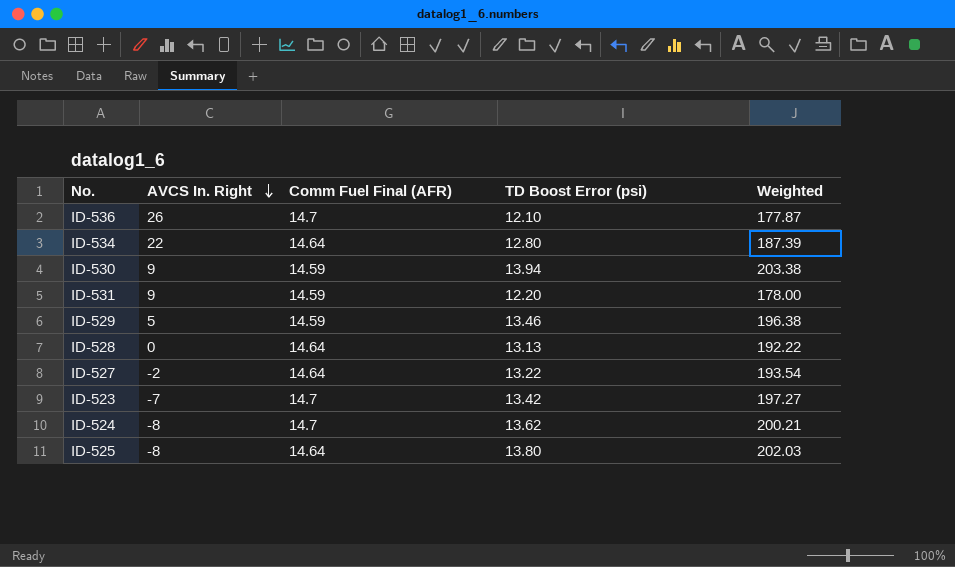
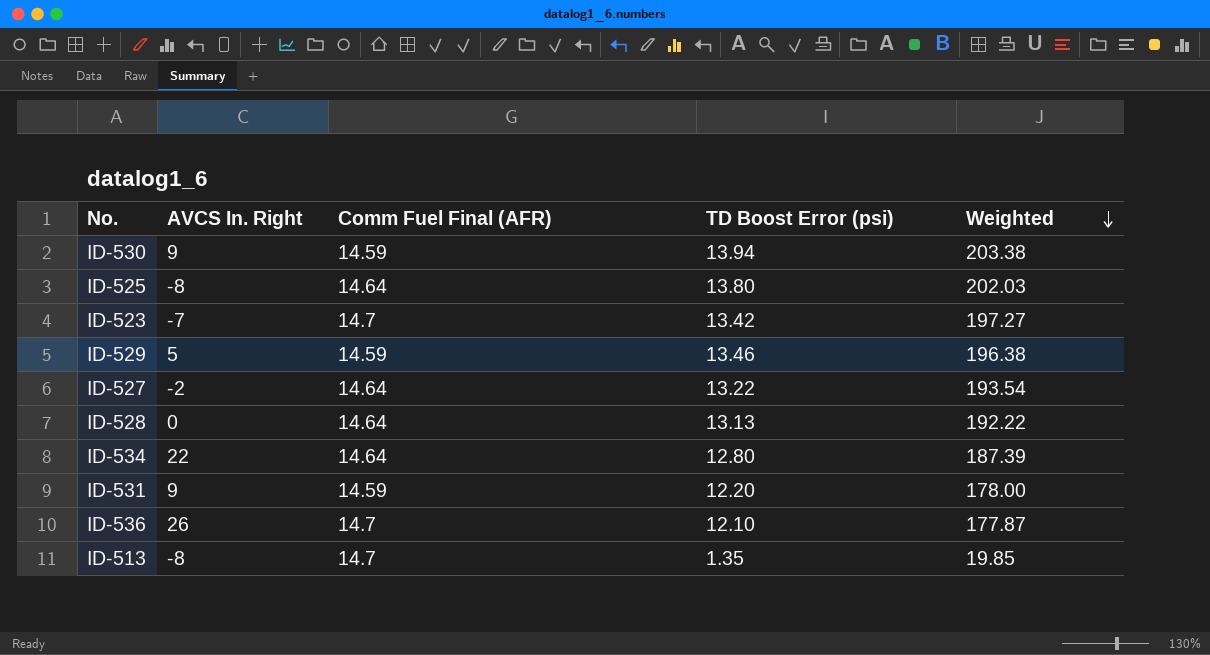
row order: AVCS In. Right descending -> Weighted descending
row ID-524: -8 | 14.7 | 13.62 | 200.21 -> none
row ID-513: none -> -8 | 14.7 | 1.35 | 19.85

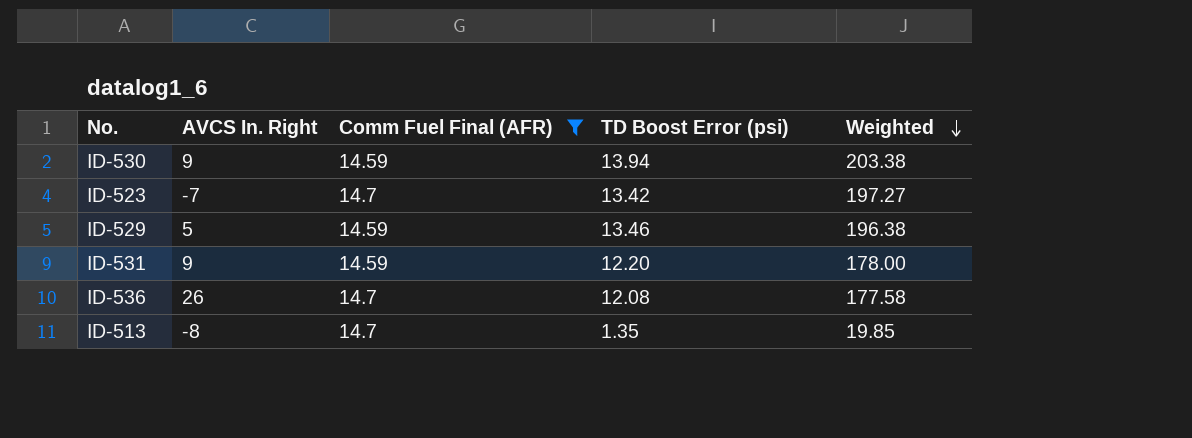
filter: none -> Comm Fuel Final (AFR) != 14.64
ID-536 | TD Boost Error (psi): 12.10 -> 12.08
ID-536 | Weighted: 177.87 -> 177.58

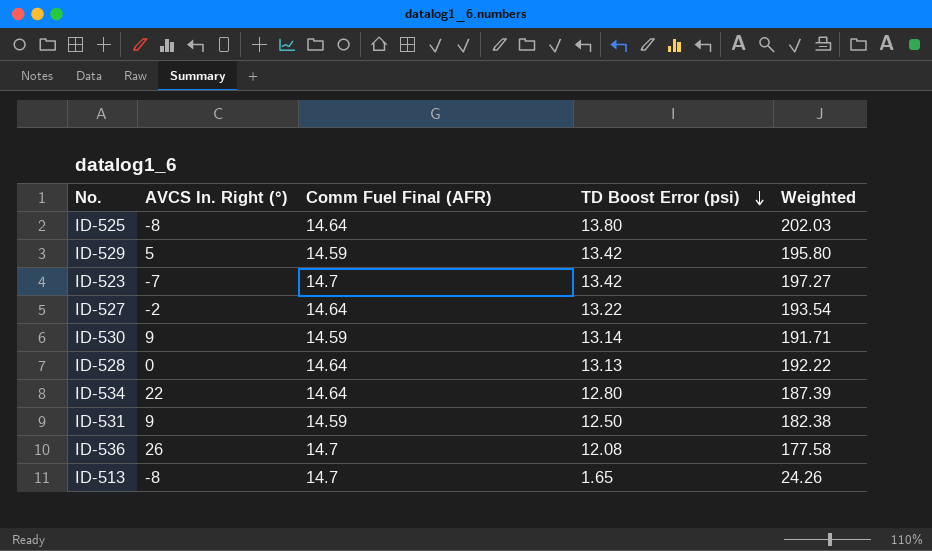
filter: Comm Fuel Final (AFR) != 14.64 -> none
row order: Weighted descending -> TD Boost Error (psi) descending
column name: AVCS In. Right -> AVCS In. Right (°)
ID-529 | TD Boost Error (psi): 13.46 -> 13.42
ID-529 | Weighted: 196.38 -> 195.80
ID-530 | TD Boost Error (psi): 13.94 -> 13.14
ID-530 | Weighted: 203.38 -> 191.71
ID-531 | TD Boost Error (psi): 12.20 -> 12.50
ID-531 | Weighted: 178.00 -> 182.38
ID-513 | TD Boost Error (psi): 1.35 -> 1.65
ID-513 | Weighted: 19.85 -> 24.26

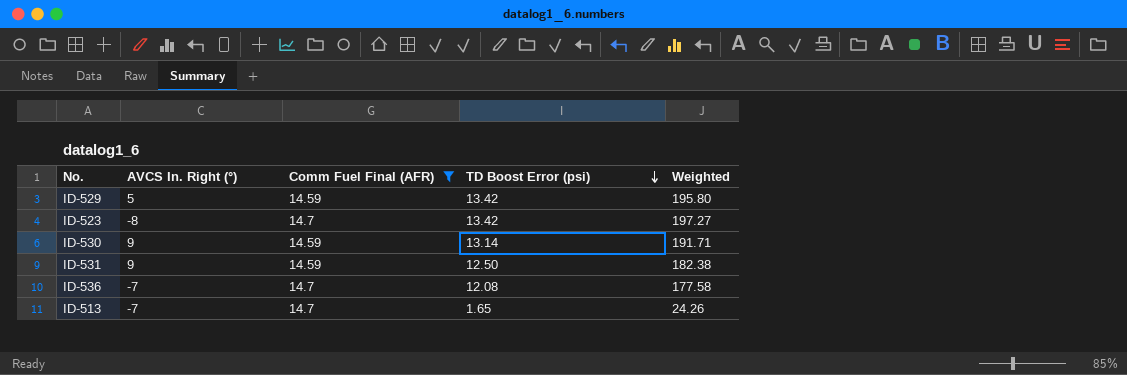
filter: none -> Comm Fuel Final (AFR) != 14.64
ID-523 | AVCS In. Right (°): -7 -> -8
ID-536 | AVCS In. Right (°): 26 -> -7
ID-513 | AVCS In. Right (°): -8 -> -7

